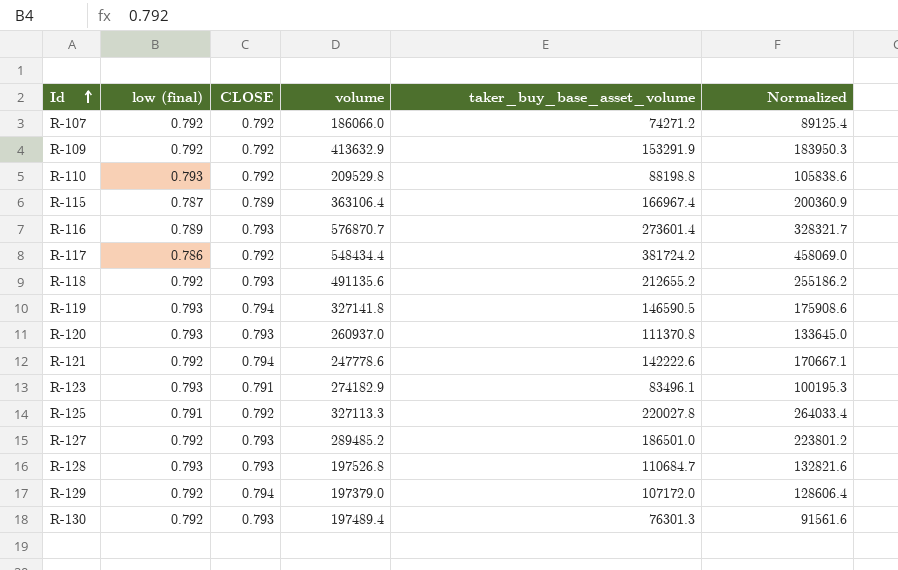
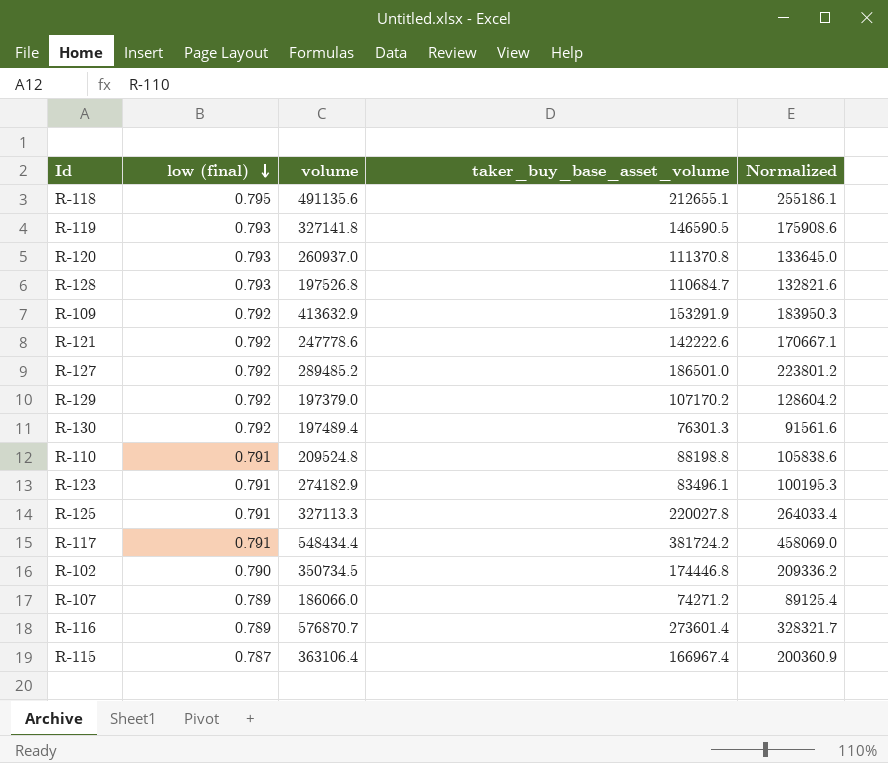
row order: Id ascending -> low (final) descending
column CLOSE | position: 3 -> none
R-118 | low (final): 0.792 -> 0.795
R-118 | taker_buy_base_asset_volume: 212655.2 -> 212655.1
R-118 | Normalized: 255186.2 -> 255186.1
R-129 | taker_buy_base_asset_volume: 107172.0 -> 107170.2
R-129 | Normalized: 128606.4 -> 128604.2
R-110 | low (final): 0.793 -> 0.791
R-110 | volume: 209529.8 -> 209524.8
R-123 | low (final): 0.793 -> 0.791
R-117 | low (final): 0.786 -> 0.791
row R-102: none -> 0.790 | 350734.5 | 174446.8 | 209336.2
R-107 | low (final): 0.792 -> 0.789

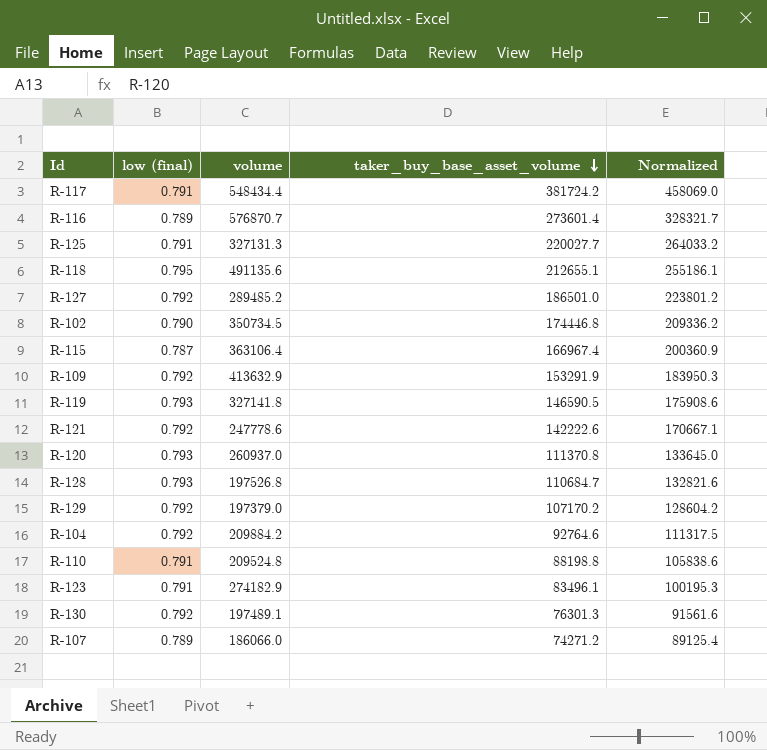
row order: low (final) descending -> taker_buy_base_asset_volume descending
R-125 | volume: 327113.3 -> 327131.3
R-125 | taker_buy_base_asset_volume: 220027.8 -> 220027.7
R-125 | Normalized: 264033.4 -> 264033.2
row R-104: none -> 0.792 | 209884.2 | 92764.6 | 111317.5
R-130 | volume: 197489.4 -> 197489.1

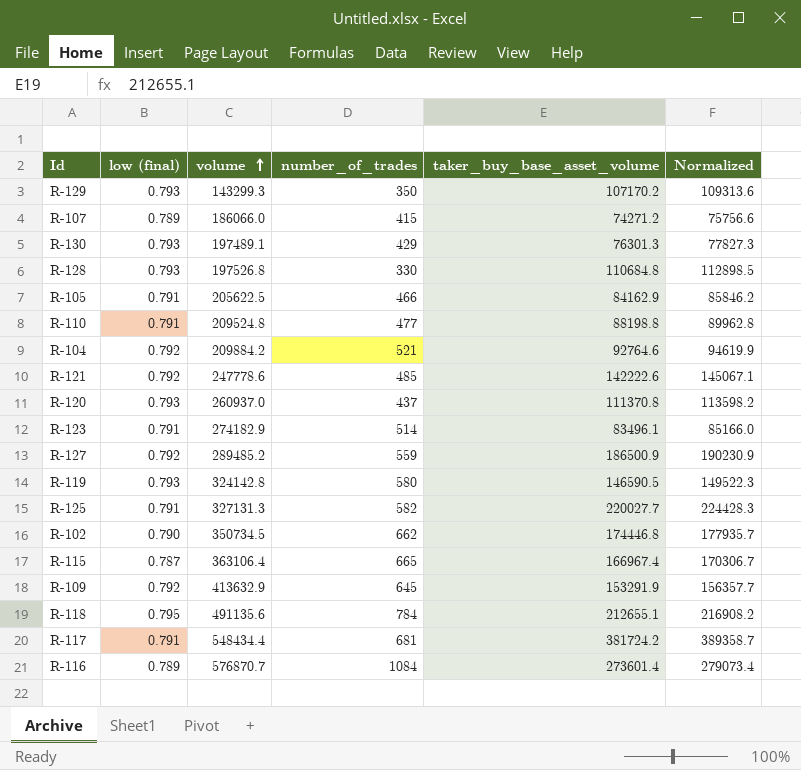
row order: taker_buy_base_asset_volume descending -> volume ascending
column number_of_trades | position: none -> 4
column Normalized | formula: [taker_buy_base_asset_volume] * 1.2 -> [taker_buy_base_asset_volume] * 1.02
R-129 | low (final): 0.792 -> 0.793
R-129 | volume: 197379.0 -> 143299.3
R-130 | low (final): 0.792 -> 0.793
R-128 | taker_buy_base_asset_volume: 110684.7 -> 110684.8
row R-105: none -> 0.791 | 205622.5 | 466 | 84162.9 | 85846.2
R-127 | taker_buy_base_asset_volume: 186501.0 -> 186500.9
R-119 | volume: 327141.8 -> 324142.8

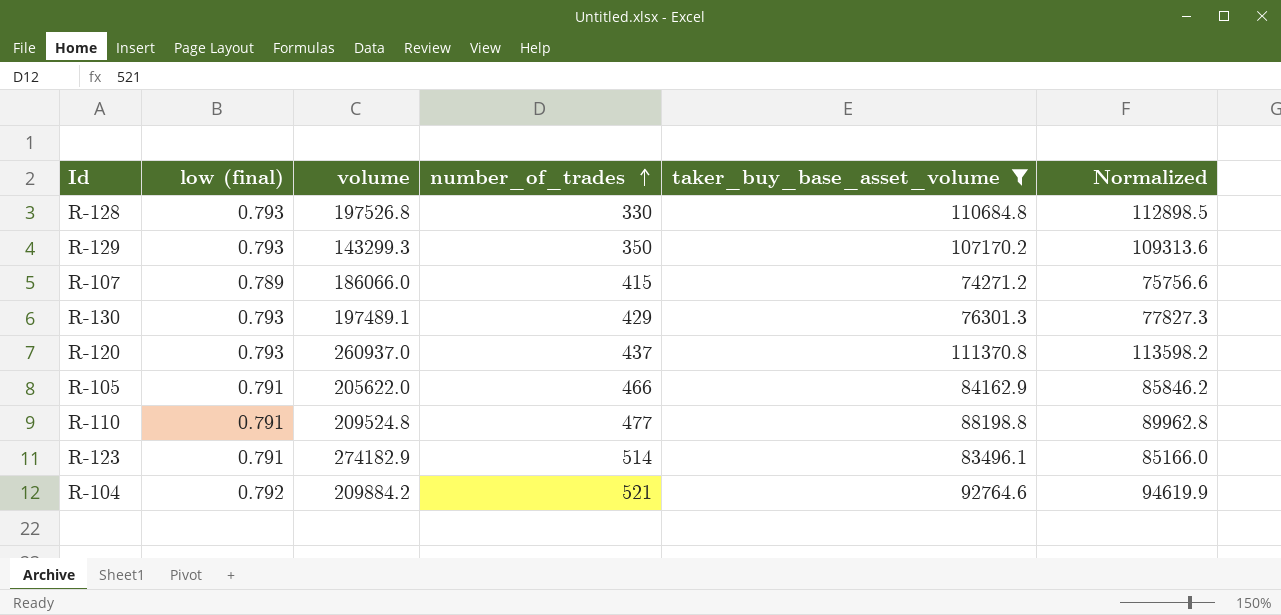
filter: none -> taker_buy_base_asset_volume <= 111370.8
row order: volume ascending -> number_of_trades ascending
R-105 | volume: 205622.5 -> 205622.0

